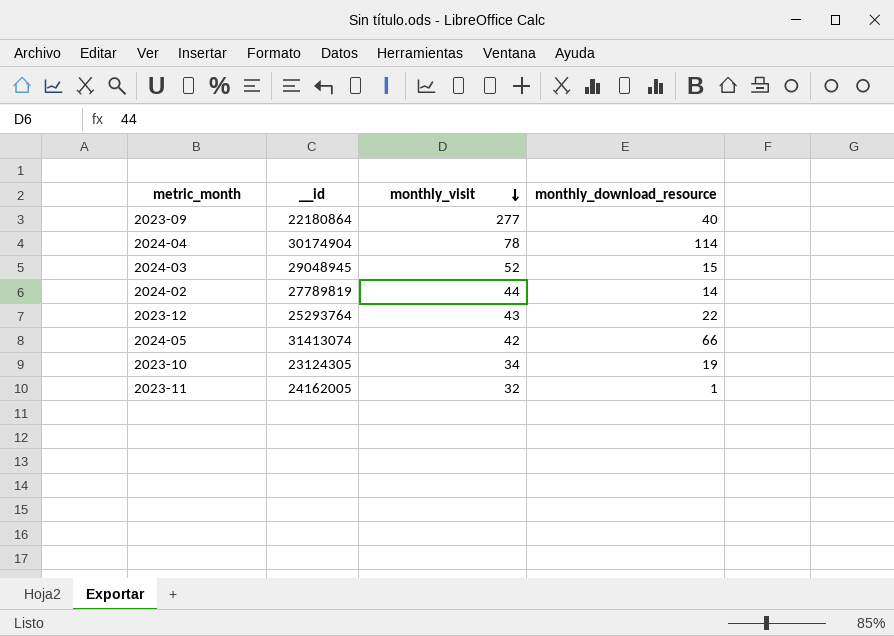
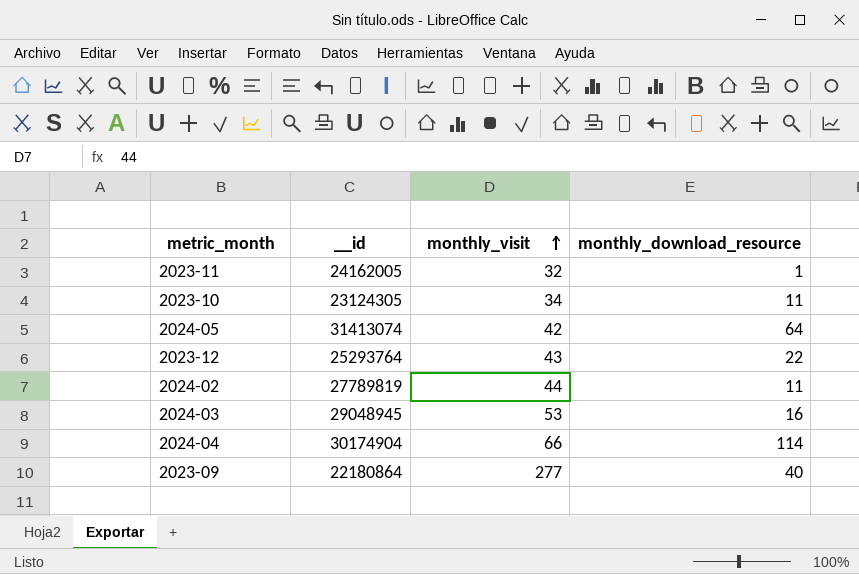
row order: monthly_visit descending -> monthly_visit ascending
2023-10 | monthly_download_resource: 19 -> 11
2024-05 | monthly_download_resource: 66 -> 64
2024-02 | monthly_download_resource: 14 -> 11
2024-03 | monthly_visit: 52 -> 53
2024-03 | monthly_download_resource: 15 -> 16
2024-04 | monthly_visit: 78 -> 66

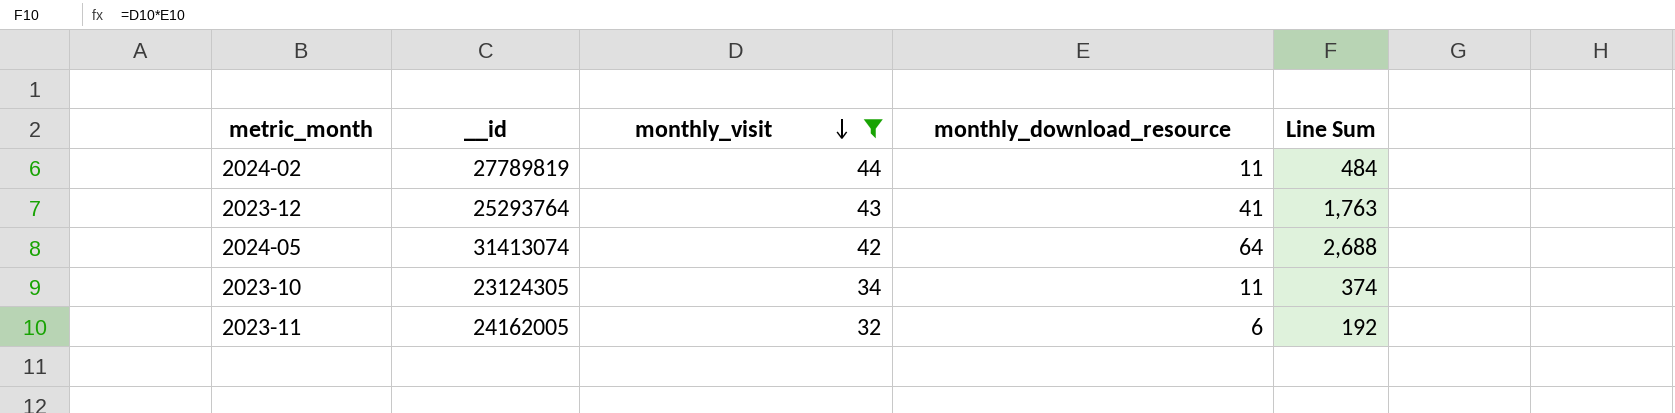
filter: none -> monthly_visit <= 44
row order: monthly_visit ascending -> monthly_visit descending
column Line Sum | formula: none -> [monthly_visit] * [monthly_download_resource]
2023-12 | monthly_download_resource: 22 -> 41
2023-11 | monthly_download_resource: 1 -> 6

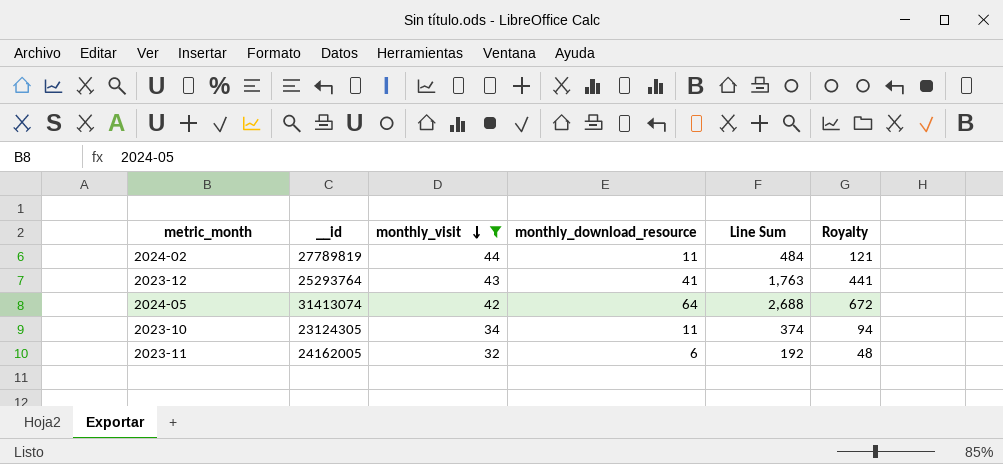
column Royalty | formula: none -> [Line Sum] * 0.25

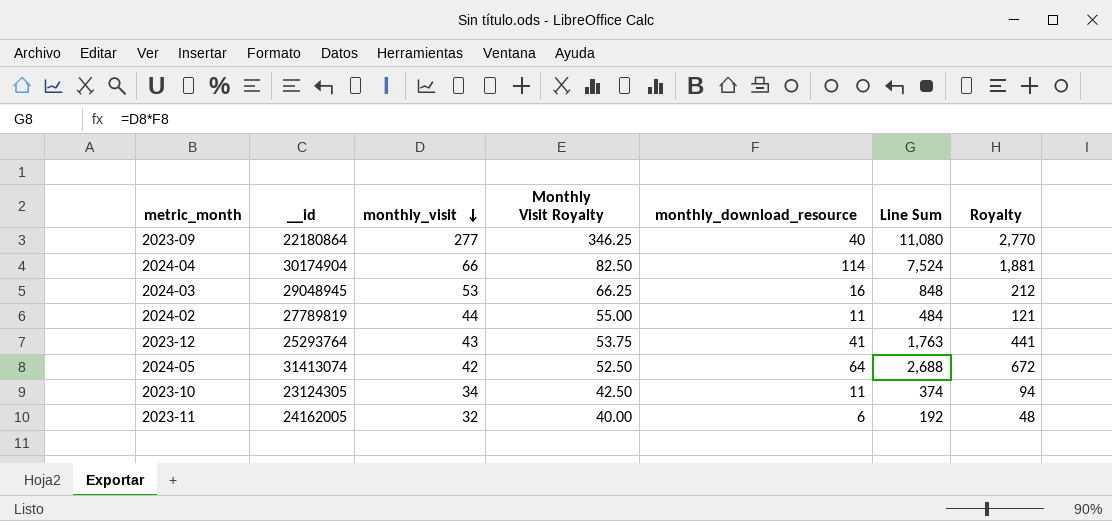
filter: monthly_visit <= 44 -> none
column Monthly Visit Royalty | formula: none -> [monthly_visit] * 1.25

